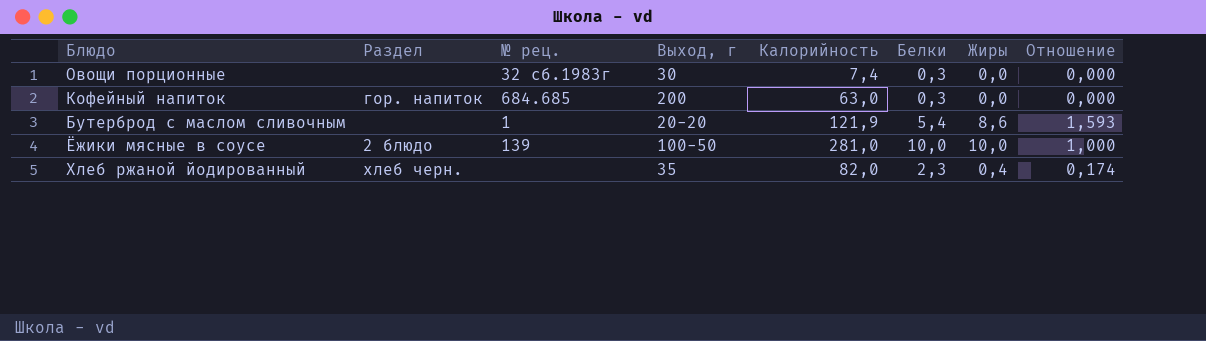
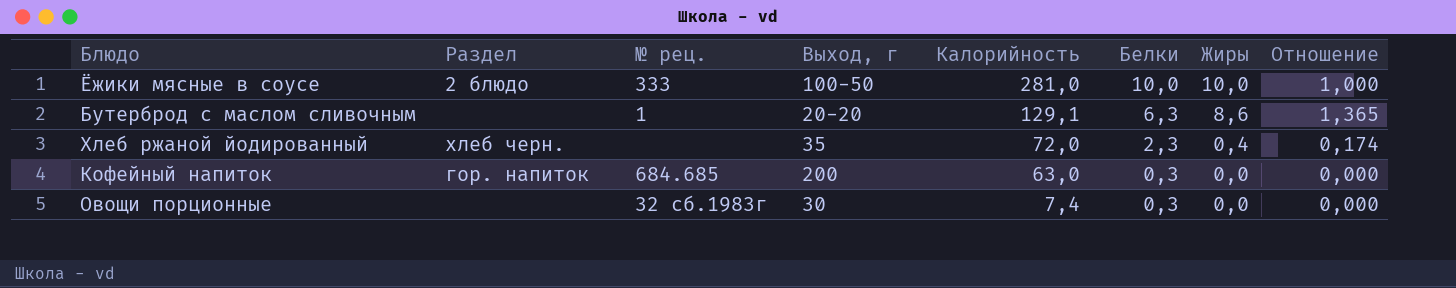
row order: none -> Калорийность descending
Ёжики мясные в соусе | № рец.: 139 -> 333
Бутерброд с маслом сливочным | Калорийность: 121,9 -> 129,1
Бутерброд с маслом сливочным | Белки: 5,4 -> 6,3
Бутерброд с маслом сливочным | Отношение: 1,593 -> 1,365
Хлеб ржаной йодированный | Калорийность: 82,0 -> 72,0

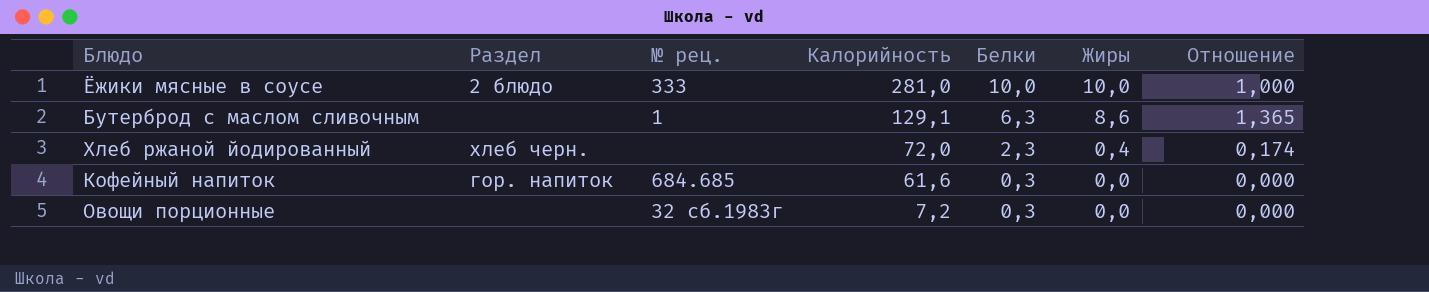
column Выход, г | position: 4 -> none
Кофейный напиток | Калорийность: 63,0 -> 61,6
Овощи порционные | Калорийность: 7,4 -> 7,2

